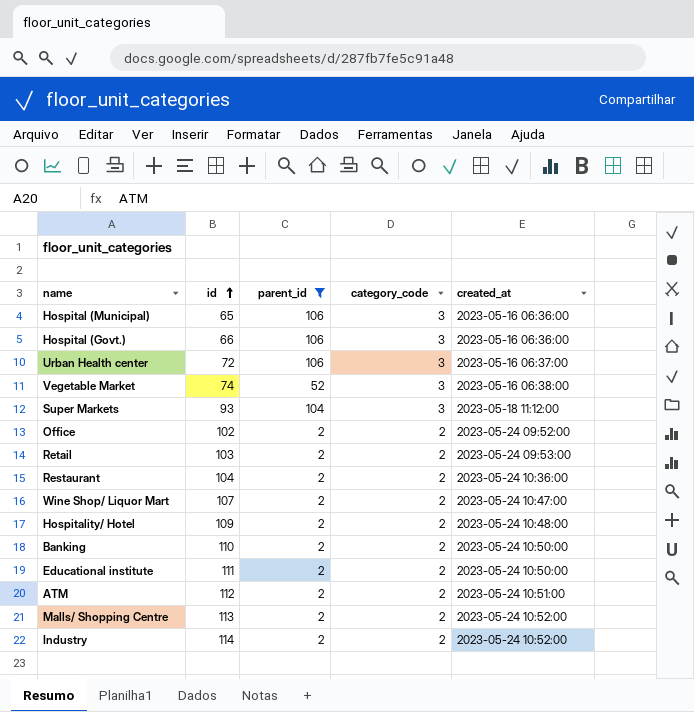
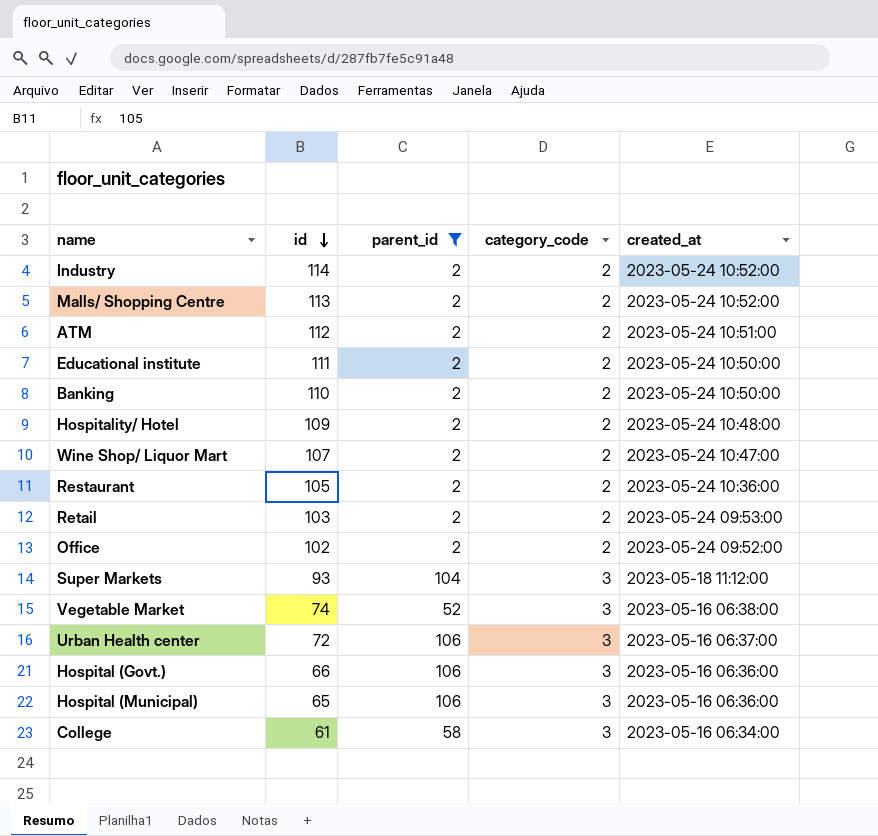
row order: id ascending -> id descending
Restaurant | id: 104 -> 105
row College: none -> 61 | 58 | 3 | 2023-05-16 06:34:00

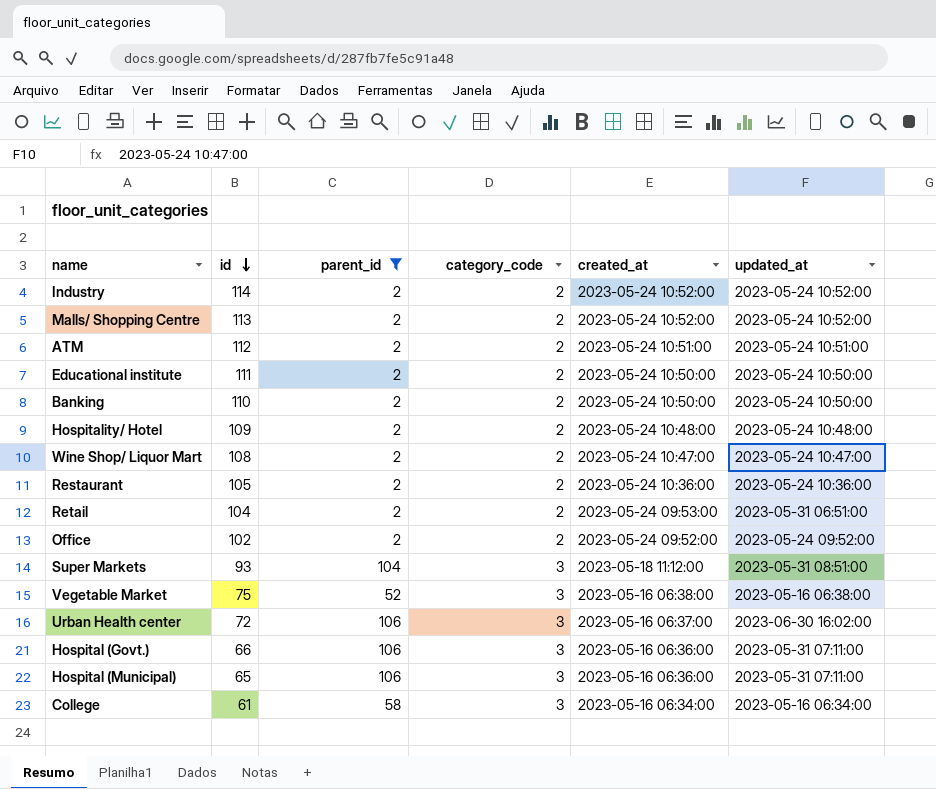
column updated_at | position: none -> 6
Wine Shop/ Liquor Mart | id: 107 -> 108
Retail | id: 103 -> 104
Vegetable Market | id: 74 -> 75

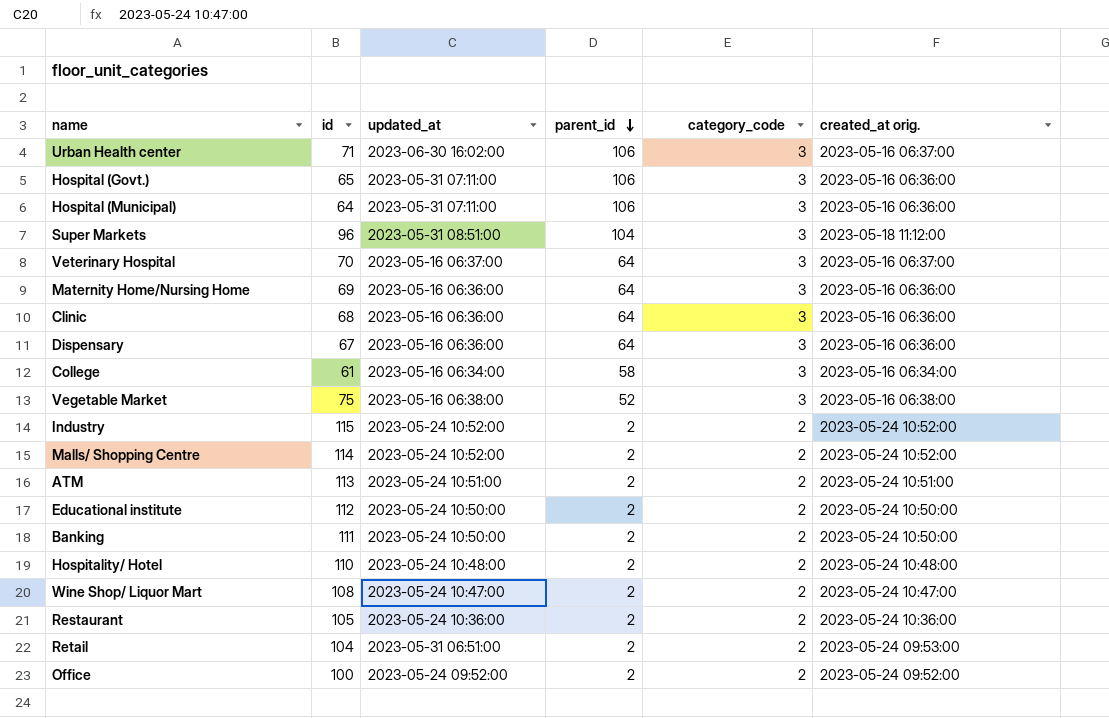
filter: parent_id != 64 -> none
row order: id descending -> parent_id descending
column updated_at | position: 6 -> 3
column name: created_at -> created_at orig.
Urban Health center | id: 72 -> 71
Hospital (Govt.) | id: 66 -> 65
Hospital (Municipal) | id: 65 -> 64
Super Markets | id: 93 -> 96
Industry | id: 114 -> 115
Malls/ Shopping Centre | id: 113 -> 114
ATM | id: 112 -> 113
Educational institute | id: 111 -> 112
Banking | id: 110 -> 111
Hospitality/ Hotel | id: 109 -> 110
Office | id: 102 -> 100

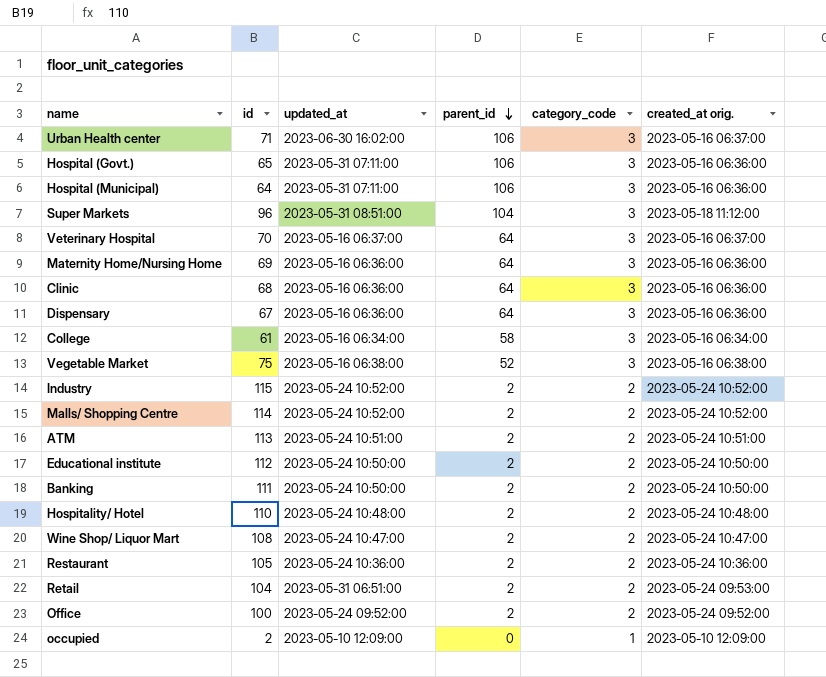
row occupied: none -> 2 | 2023-05-10 12:09:00 | 0 | 1 | 2023-05-10 12:09:00

